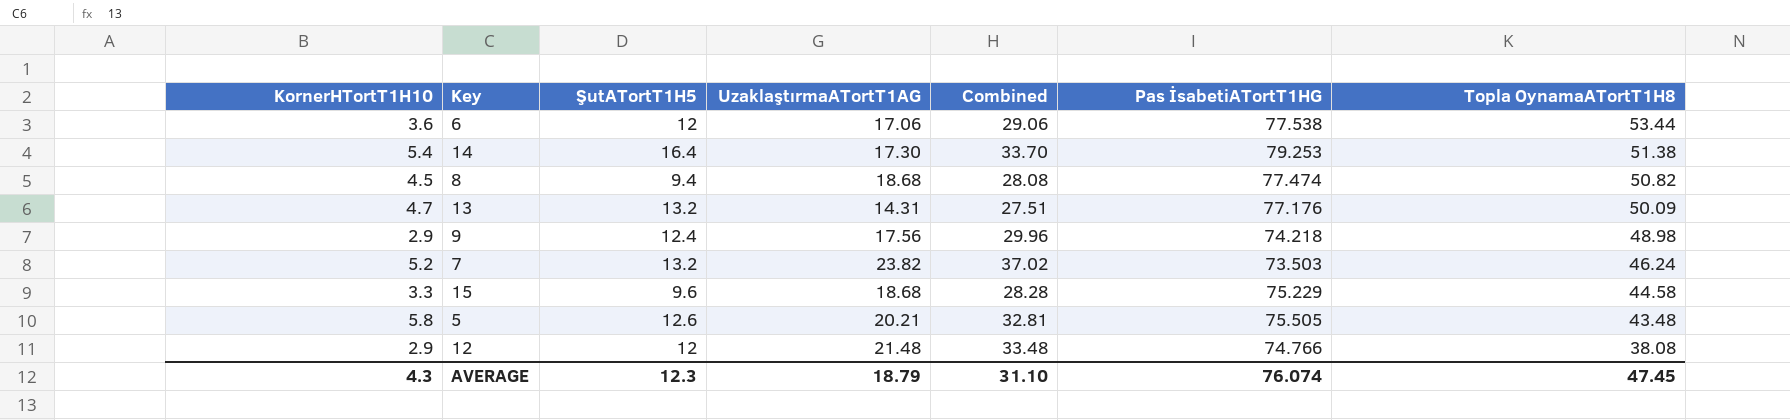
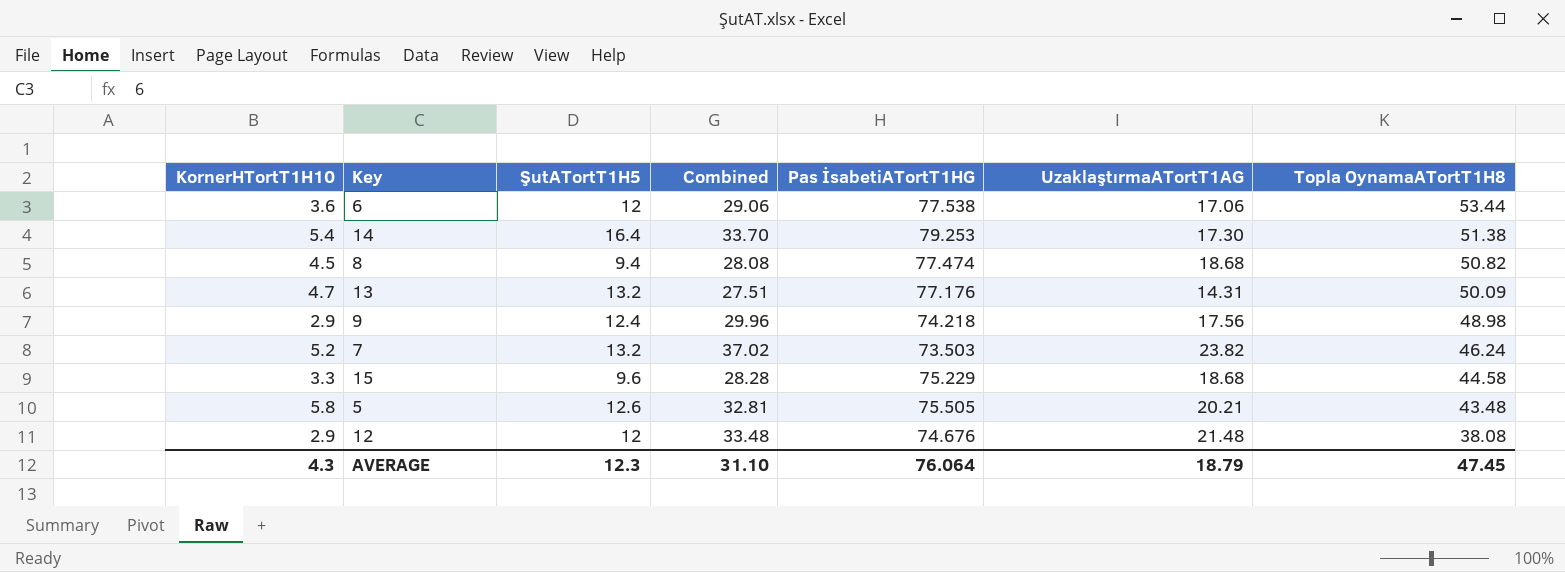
column UzaklaştırmaATortT1AG | position: 4 -> 6
12 | Pas İsabetiATortT1HG: 74.766 -> 74.676
AVERAGE | Pas İsabetiATortT1HG: 76.074 -> 76.064

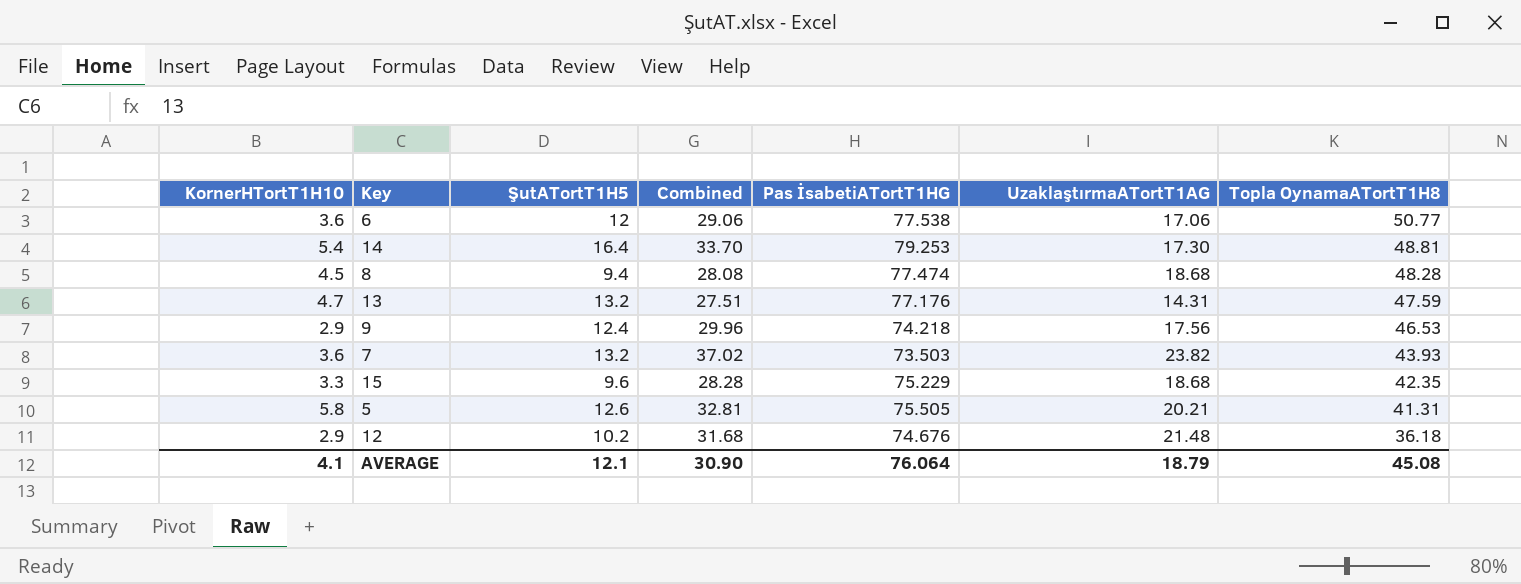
6 | Topla OynamaATortT1H8: 53.44 -> 50.77
14 | Topla OynamaATortT1H8: 51.38 -> 48.81
8 | Topla OynamaATortT1H8: 50.82 -> 48.28
13 | Topla OynamaATortT1H8: 50.09 -> 47.59
9 | Topla OynamaATortT1H8: 48.98 -> 46.53
7 | KornerHTortT1H10: 5.2 -> 3.6
7 | Topla OynamaATortT1H8: 46.24 -> 43.93
15 | Topla OynamaATortT1H8: 44.58 -> 42.35
5 | Topla OynamaATortT1H8: 43.48 -> 41.31
12 | ŞutATortT1H5: 12 -> 10.2
12 | Combined: 33.48 -> 31.68
12 | Topla OynamaATortT1H8: 38.08 -> 36.18
AVERAGE | KornerHTortT1H10: 4.3 -> 4.1
AVERAGE | ŞutATortT1H5: 12.3 -> 12.1
AVERAGE | Combined: 31.10 -> 30.90
AVERAGE | Topla OynamaATortT1H8: 47.45 -> 45.08

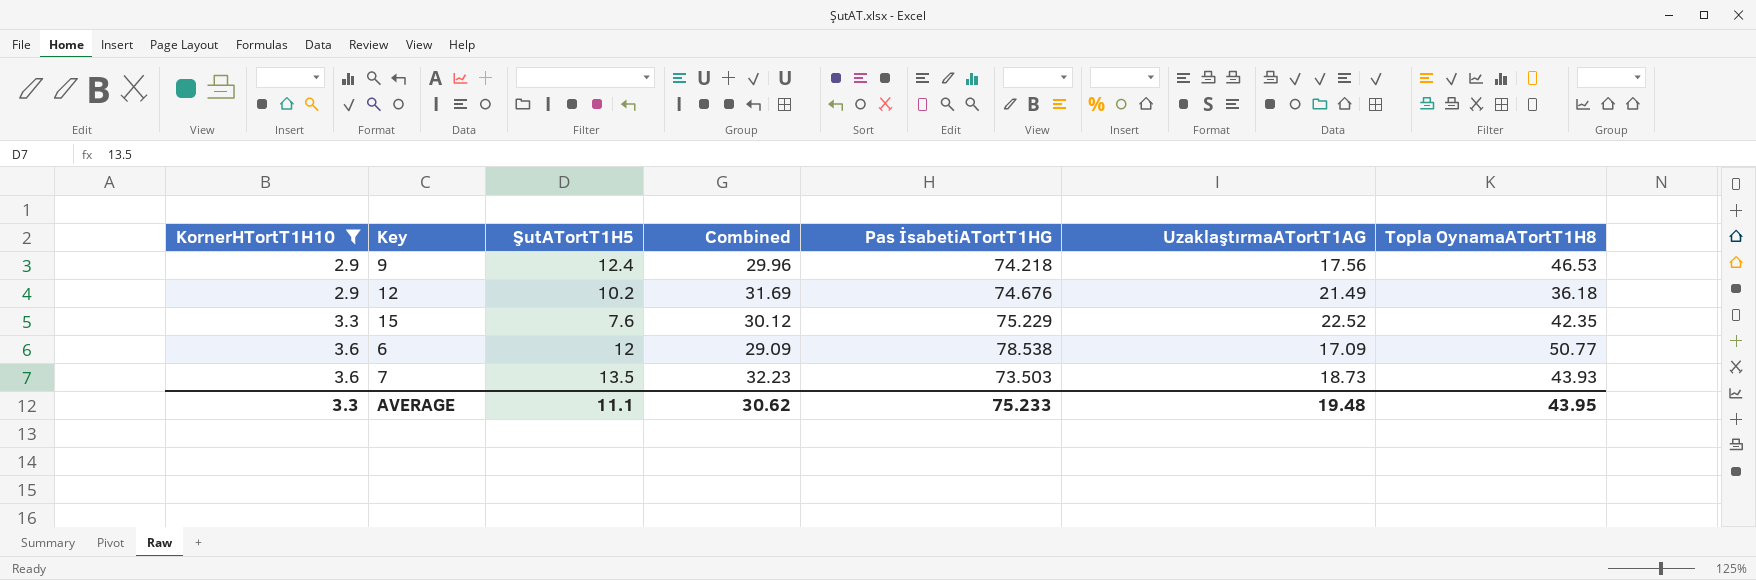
filter: none -> KornerHTortT1H10 <= 3.6
row order: Topla OynamaATortT1H8 descending -> KornerHTortT1H10 ascending
12 | Combined: 31.68 -> 31.69
12 | UzaklaştırmaATortT1AG: 21.48 -> 21.49
15 | ŞutATortT1H5: 9.6 -> 7.6
15 | Combined: 28.28 -> 30.12
15 | UzaklaştırmaATortT1AG: 18.68 -> 22.52
6 | Combined: 29.06 -> 29.09
6 | Pas İsabetiATortT1HG: 77.538 -> 78.538
6 | UzaklaştırmaATortT1AG: 17.06 -> 17.09
7 | ŞutATortT1H5: 13.2 -> 13.5
7 | Combined: 37.02 -> 32.23
7 | UzaklaştırmaATortT1AG: 23.82 -> 18.73
AVERAGE | KornerHTortT1H10: 4.1 -> 3.3
AVERAGE | ŞutATortT1H5: 12.1 -> 11.1
AVERAGE | Combined: 30.90 -> 30.62
AVERAGE | Pas İsabetiATortT1HG: 76.064 -> 75.233
AVERAGE | UzaklaştırmaATortT1AG: 18.79 -> 19.48
AVERAGE | Topla OynamaATortT1H8: 45.08 -> 43.95

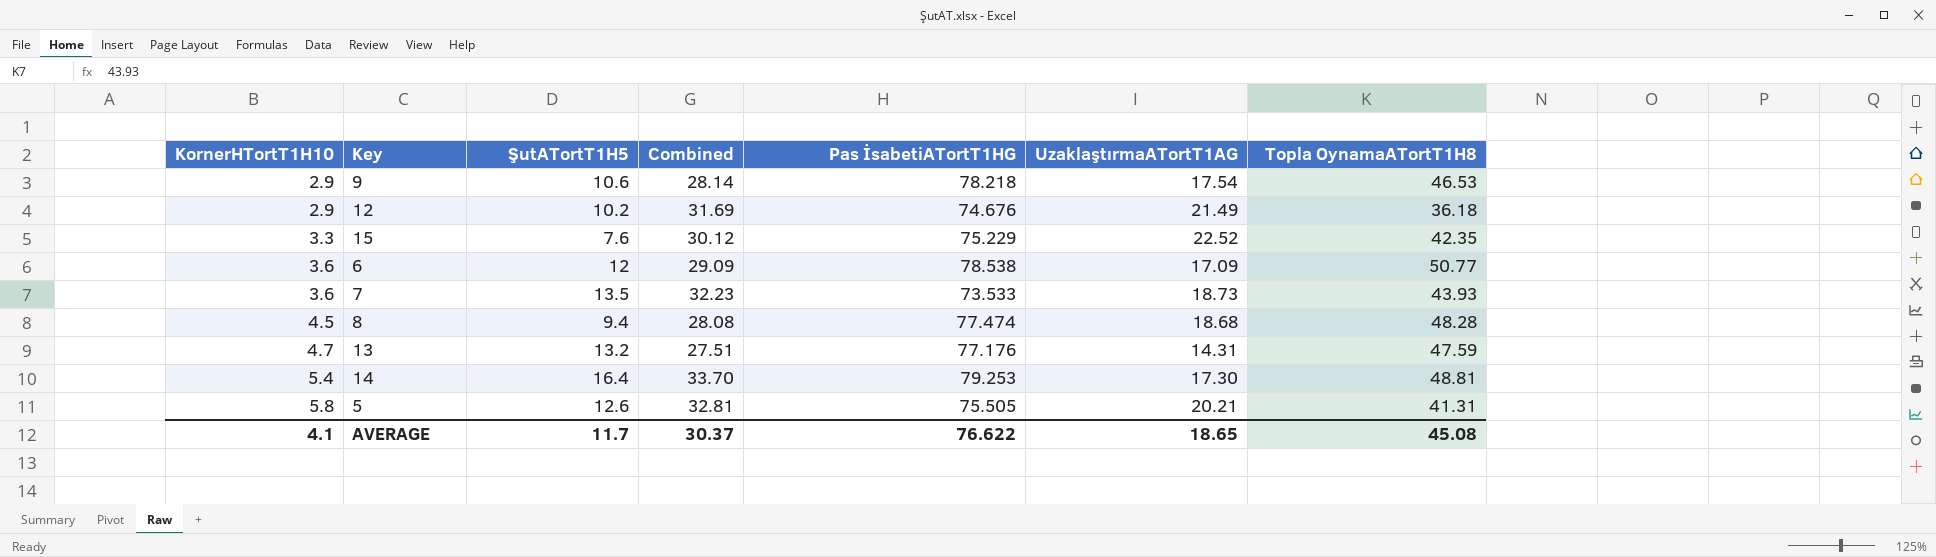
filter: KornerHTortT1H10 <= 3.6 -> none
9 | ŞutATortT1H5: 12.4 -> 10.6
9 | Combined: 29.96 -> 28.14
9 | Pas İsabetiATortT1HG: 74.218 -> 78.218
9 | UzaklaştırmaATortT1AG: 17.56 -> 17.54
7 | Pas İsabetiATortT1HG: 73.503 -> 73.533
AVERAGE | KornerHTortT1H10: 3.3 -> 4.1
AVERAGE | ŞutATortT1H5: 11.1 -> 11.7
AVERAGE | Combined: 30.62 -> 30.37
AVERAGE | Pas İsabetiATortT1HG: 75.233 -> 76.622
AVERAGE | UzaklaştırmaATortT1AG: 19.48 -> 18.65
AVERAGE | Topla OynamaATortT1H8: 43.95 -> 45.08

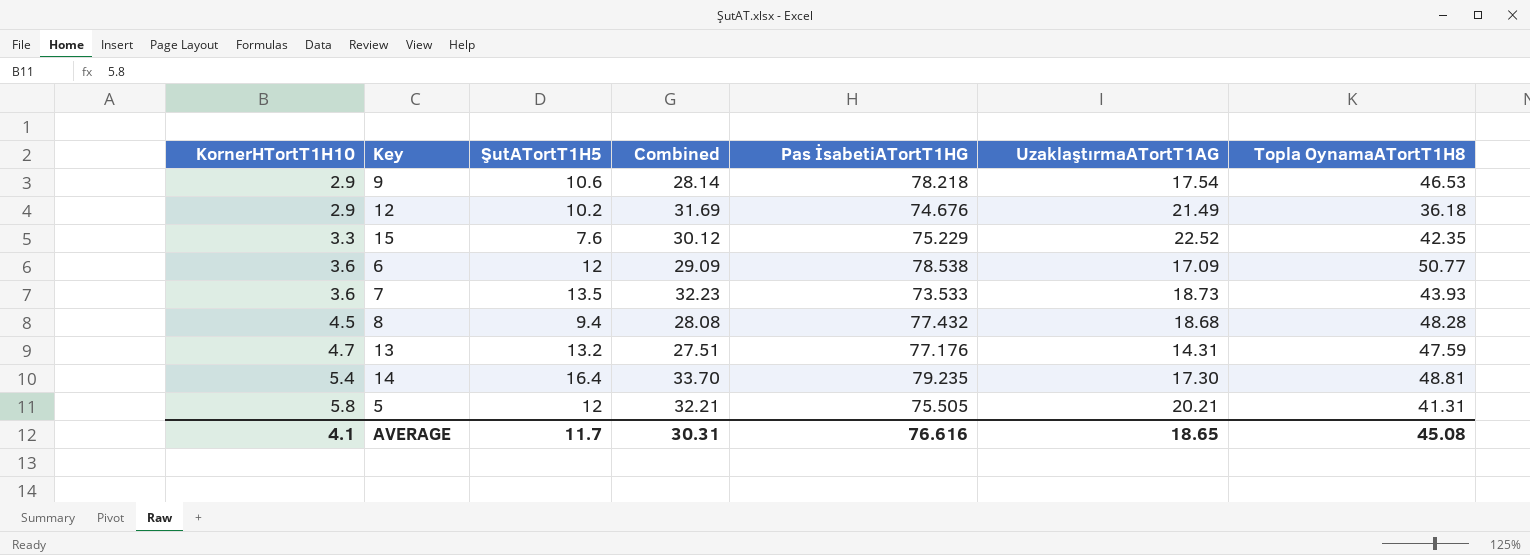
8 | Pas İsabetiATortT1HG: 77.474 -> 77.432
14 | Pas İsabetiATortT1HG: 79.253 -> 79.235
5 | ŞutATortT1H5: 12.6 -> 12
5 | Combined: 32.81 -> 32.21
AVERAGE | Combined: 30.37 -> 30.31
AVERAGE | Pas İsabetiATortT1HG: 76.622 -> 76.616

